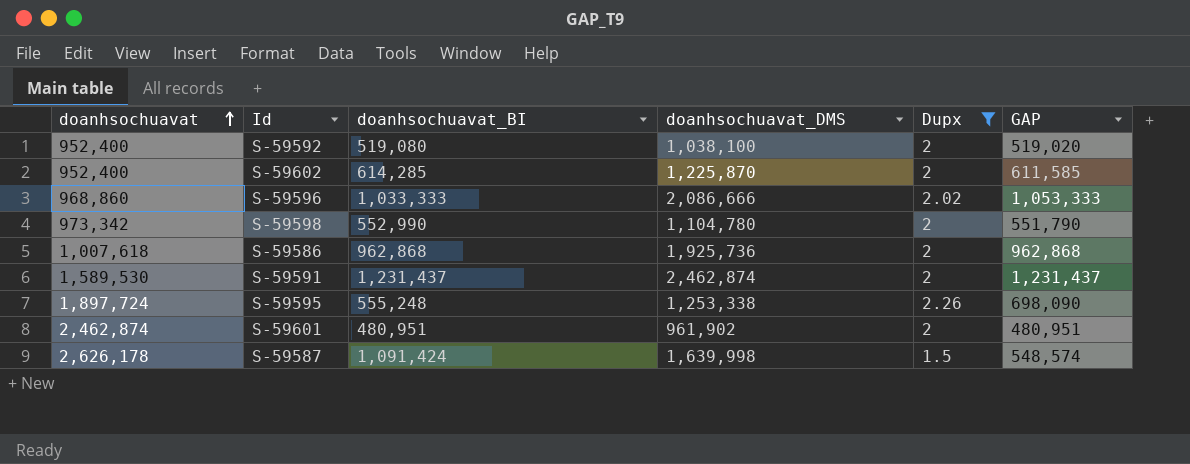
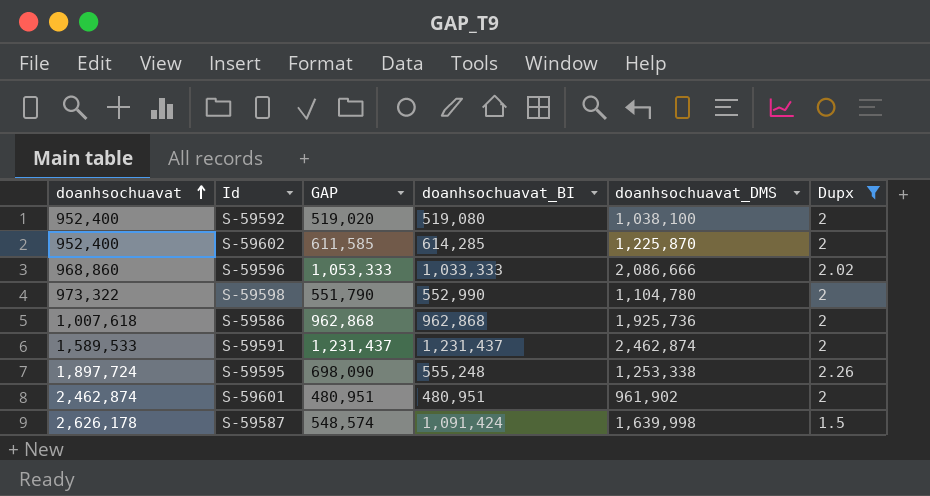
column GAP | position: 6 -> 3
S-59598 | doanhsochuavat: 973,342 -> 973,322
S-59591 | doanhsochuavat: 1,589,530 -> 1,589,533

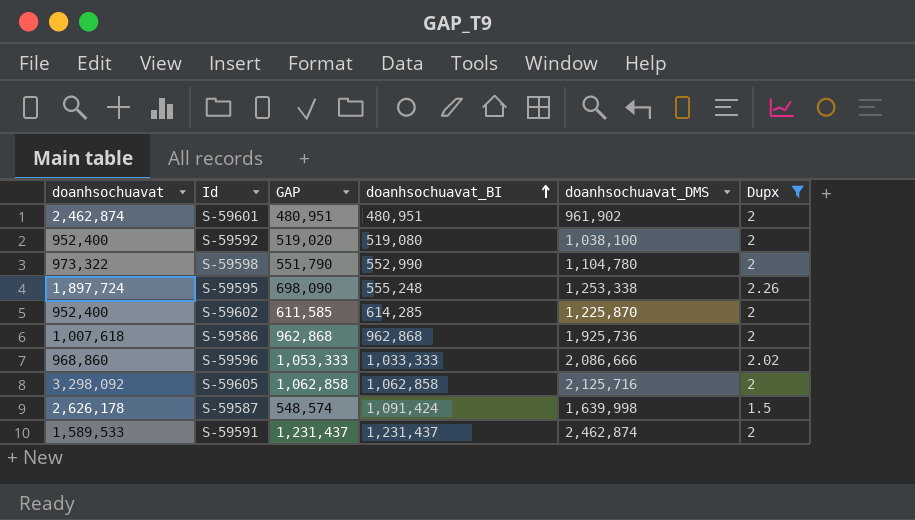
row order: doanhsochuavat ascending -> doanhsochuavat_BI ascending
row S-59605: none -> 3,298,092 | 1,062,858 | 1,062,858 | 2,125,716 | 2

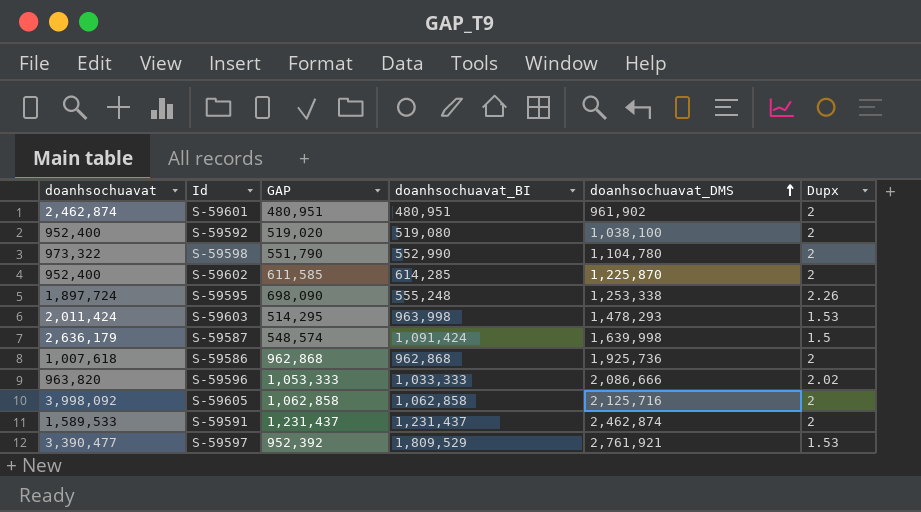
filter: Dupx != 1.53 -> none
row order: doanhsochuavat_BI ascending -> doanhsochuavat_DMS ascending
S-59587 | doanhsochuavat: 2,626,178 -> 2,636,179
S-59596 | doanhsochuavat: 968,860 -> 963,820
S-59605 | doanhsochuavat: 3,298,092 -> 3,998,092

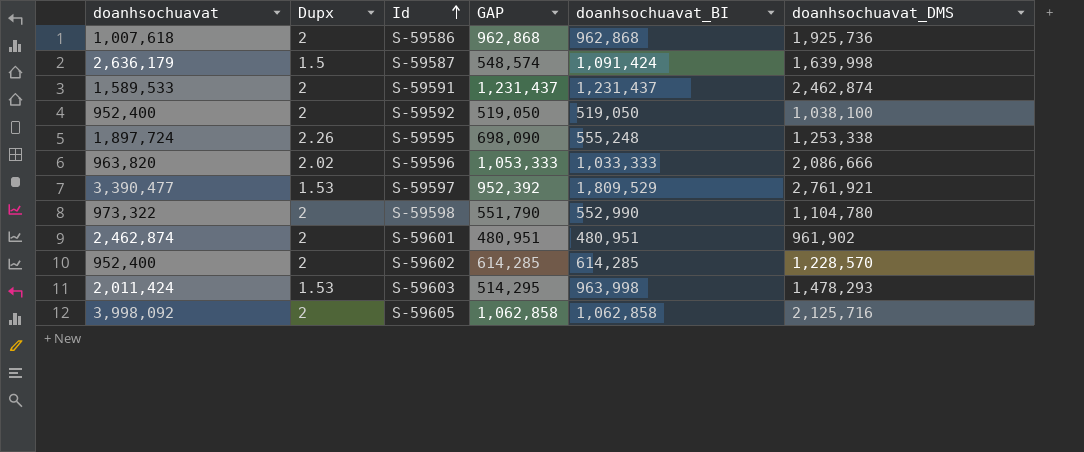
row order: doanhsochuavat_DMS ascending -> Id ascending
column Dupx | position: 6 -> 2
S-59592 | GAP: 519,020 -> 519,050
S-59592 | doanhsochuavat_BI: 519,080 -> 519,050
S-59602 | GAP: 611,585 -> 614,285
S-59602 | doanhsochuavat_DMS: 1,225,870 -> 1,228,570

